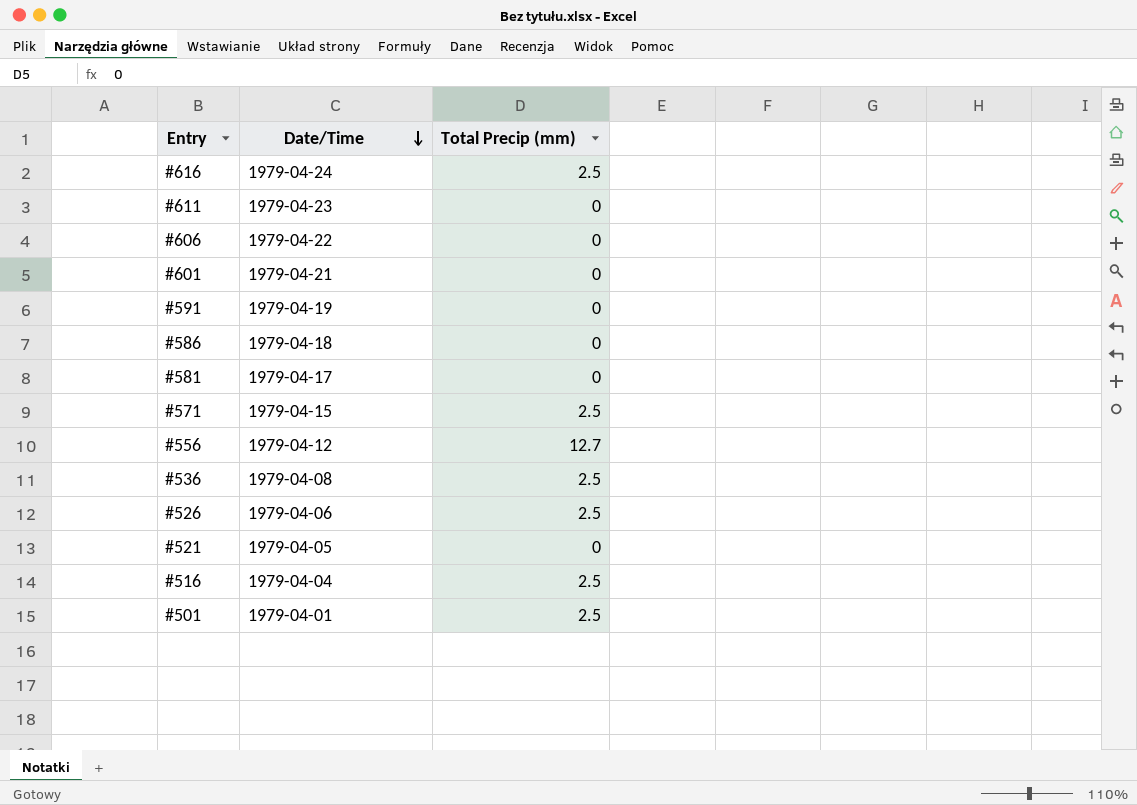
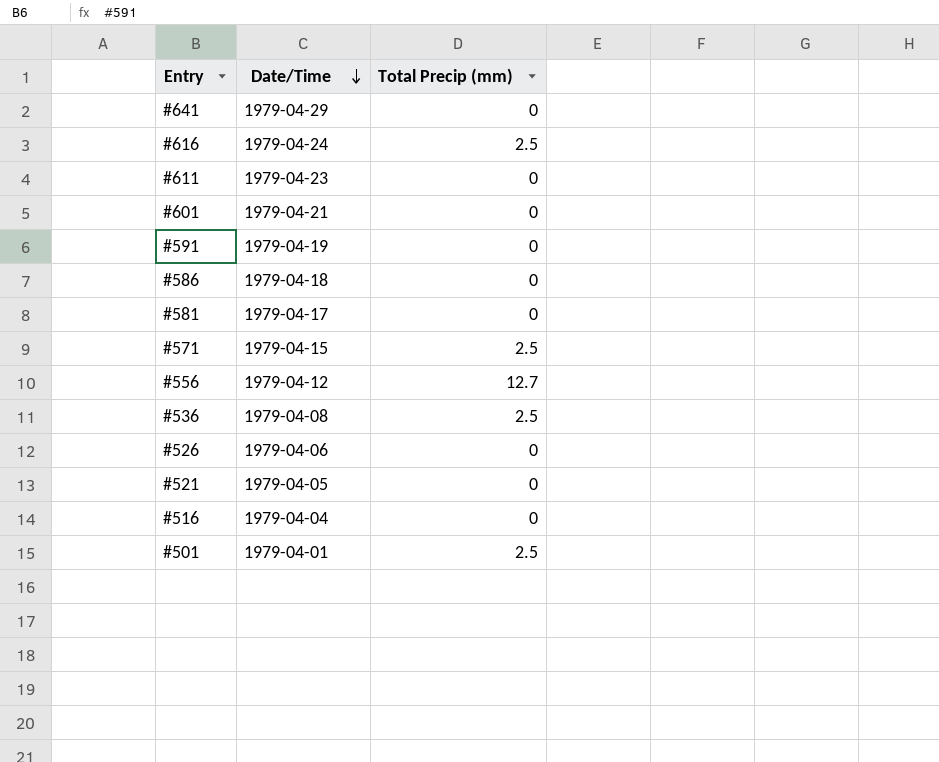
row #606: 1979-04-22 | 0 -> none
row #641: none -> 1979-04-29 | 0
#526 | Total Precip (mm): 2.5 -> 0
#516 | Total Precip (mm): 2.5 -> 0

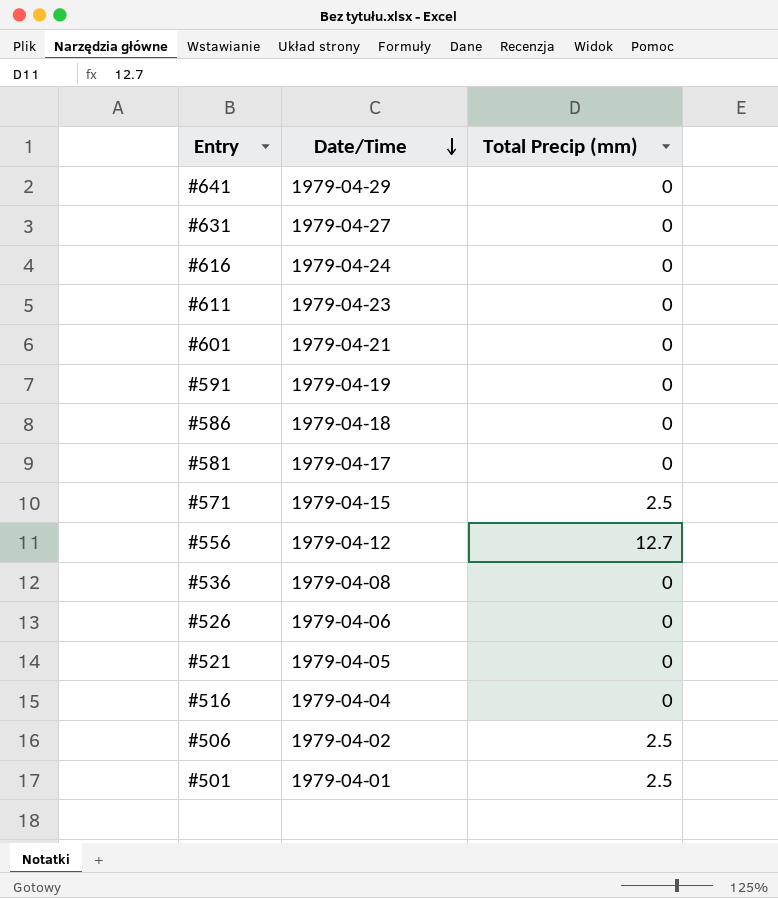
row #631: none -> 1979-04-27 | 0
#616 | Total Precip (mm): 2.5 -> 0
#536 | Total Precip (mm): 2.5 -> 0
row #506: none -> 1979-04-02 | 2.5

